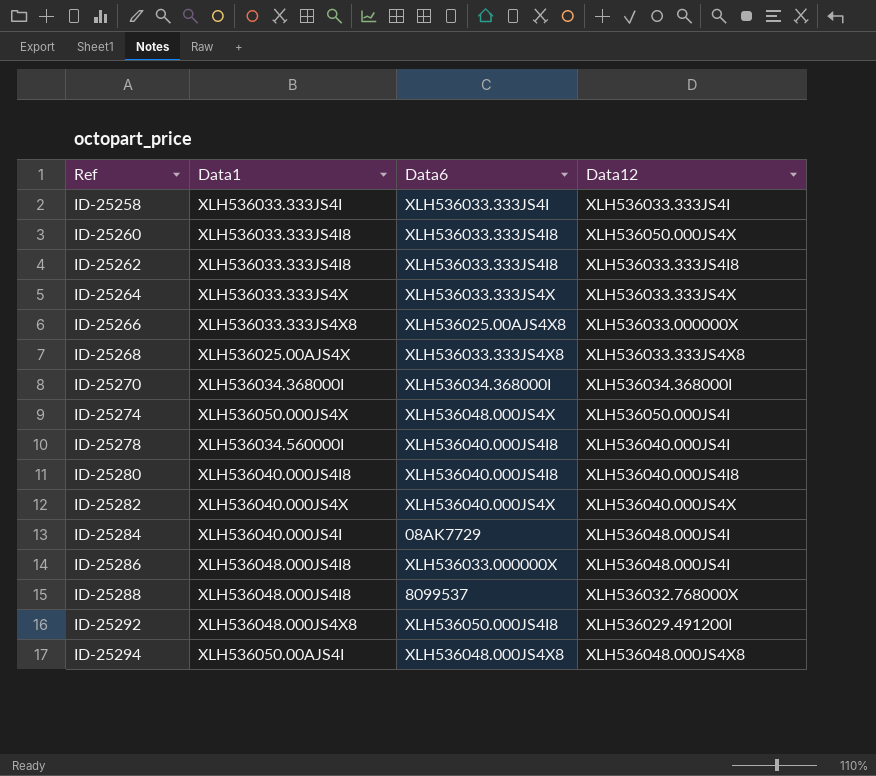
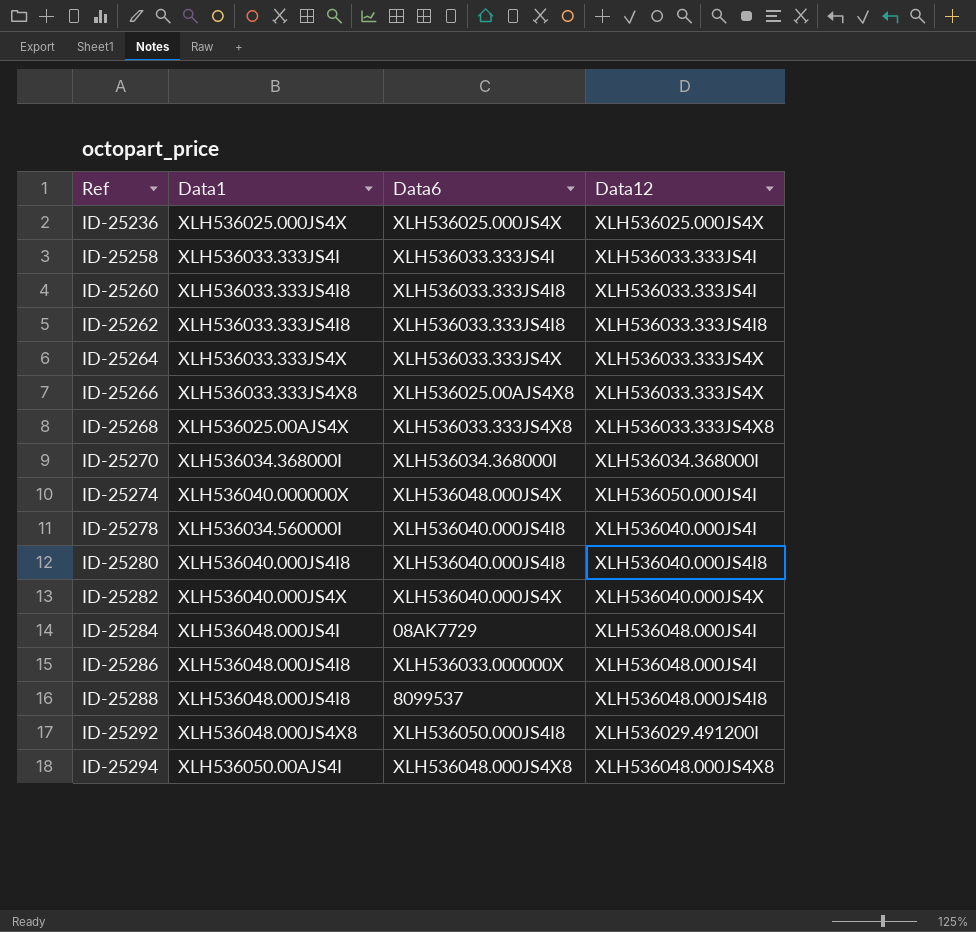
row ID-25236: none -> XLH536025.000JS4X | XLH536025.000JS4X | XLH536025.000JS4X
ID-25260 | Data12: XLH536050.000JS4X -> XLH536033.333JS4I
ID-25266 | Data12: XLH536033.000000X -> XLH536033.333JS4X
ID-25274 | Data1: XLH536050.000JS4X -> XLH536040.000000X
ID-25284 | Data1: XLH536040.000JS4I -> XLH536048.000JS4I
ID-25288 | Data12: XLH536032.768000X -> XLH536048.000JS4I8

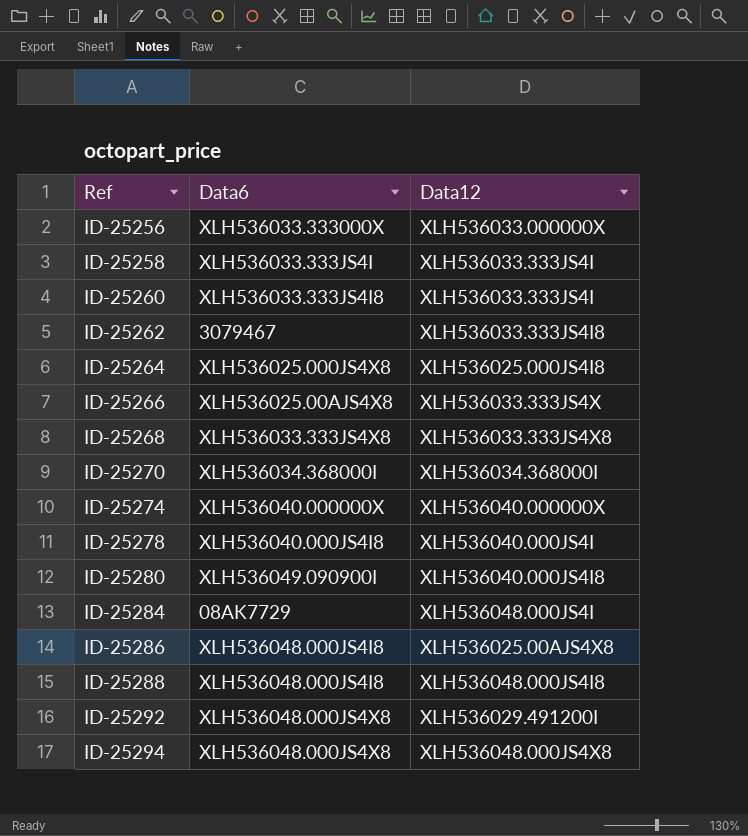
column Data1 | position: 2 -> none
row ID-25236: XLH536025.000JS4X | XLH536025.000JS4X | XLH536025.000JS4X -> none
row ID-25282: XLH536040.000JS4X | XLH536040.000JS4X | XLH536040.000JS4X -> none
row ID-25256: none -> XLH536033.333000X | XLH536033.000000X
ID-25262 | Data6: XLH536033.333JS4I8 -> 3079467
ID-25264 | Data6: XLH536033.333JS4X -> XLH536025.000JS4X8
ID-25264 | Data12: XLH536033.333JS4X -> XLH536025.000JS4I8
ID-25274 | Data6: XLH536048.000JS4X -> XLH536040.000000X
ID-25274 | Data12: XLH536050.000JS4I -> XLH536040.000000X
ID-25280 | Data6: XLH536040.000JS4I8 -> XLH536049.090900I
ID-25286 | Data6: XLH536033.000000X -> XLH536048.000JS4I8
ID-25286 | Data12: XLH536048.000JS4I -> XLH536025.00AJS4X8
ID-25288 | Data6: 8099537 -> XLH536048.000JS4I8
ID-25292 | Data6: XLH536050.000JS4I8 -> XLH536048.000JS4X8

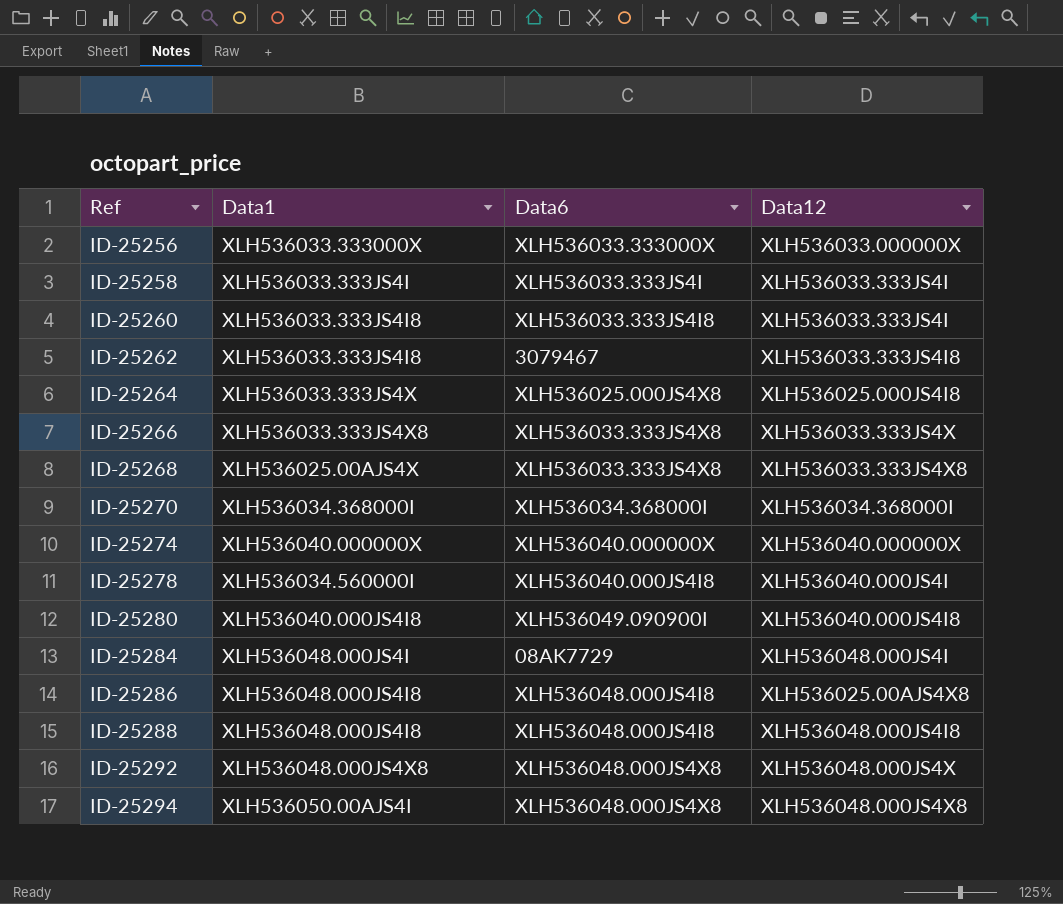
column Data1 | position: none -> 2
ID-25266 | Data6: XLH536025.00AJS4X8 -> XLH536033.333JS4X8
ID-25292 | Data12: XLH536029.491200I -> XLH536048.000JS4X

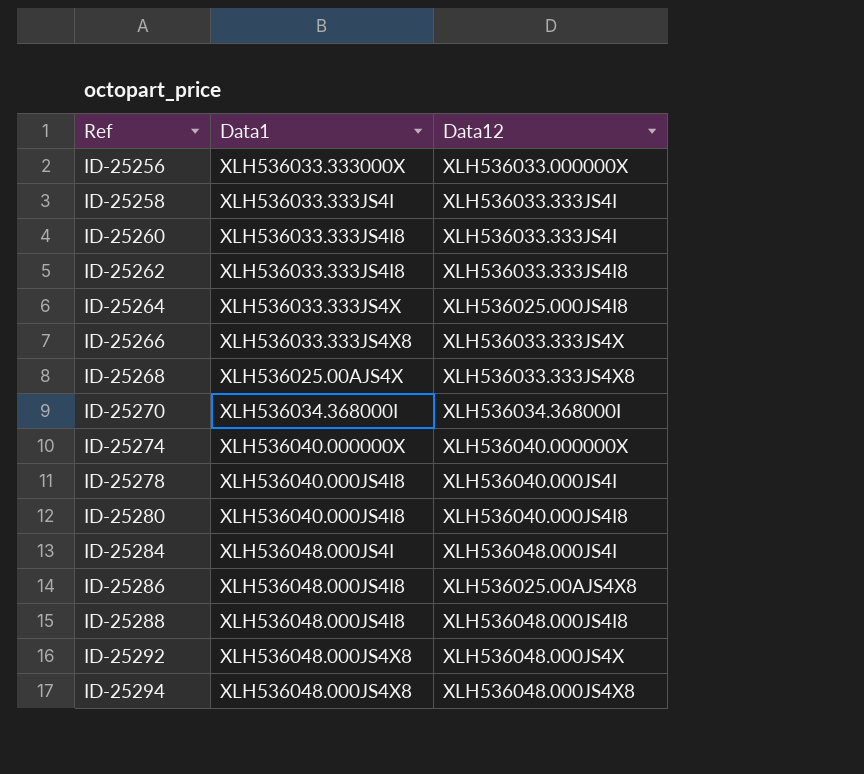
column Data6 | position: 3 -> none
ID-25278 | Data1: XLH536034.560000I -> XLH536040.000JS4I8
ID-25294 | Data1: XLH536050.00AJS4I -> XLH536048.000JS4X8

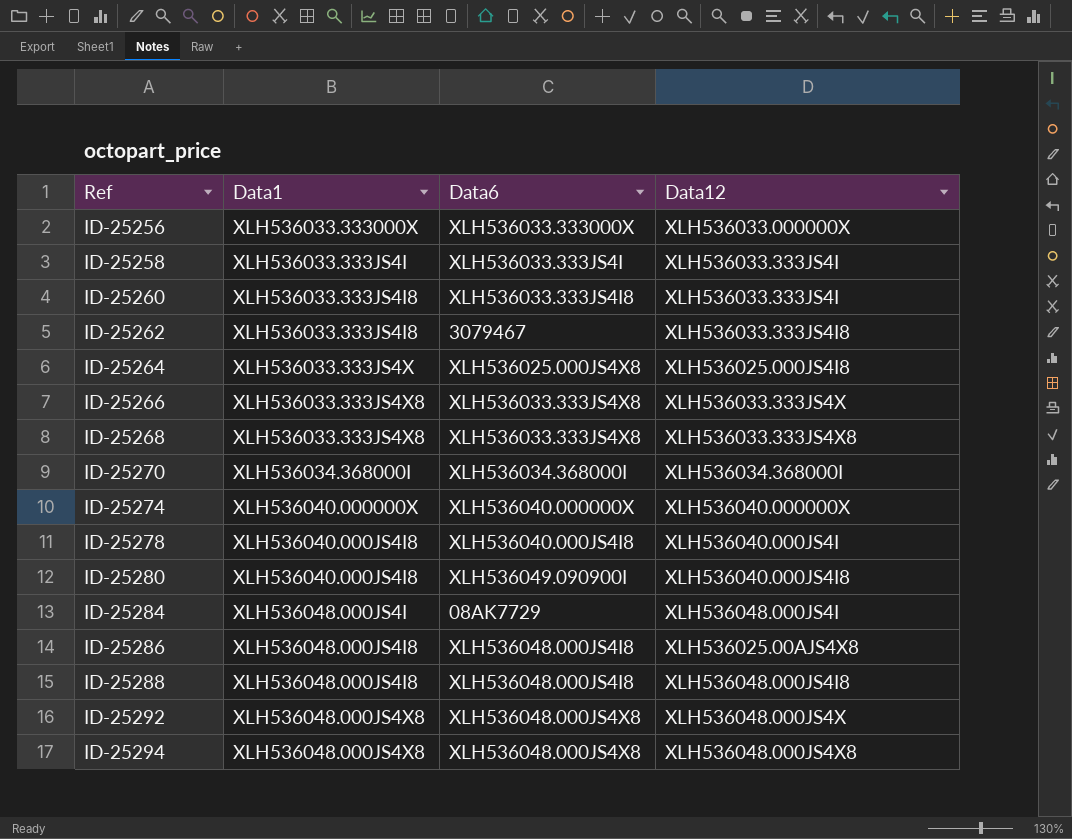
column Data6 | position: none -> 3
ID-25268 | Data1: XLH536025.00AJS4X -> XLH536033.333JS4X8

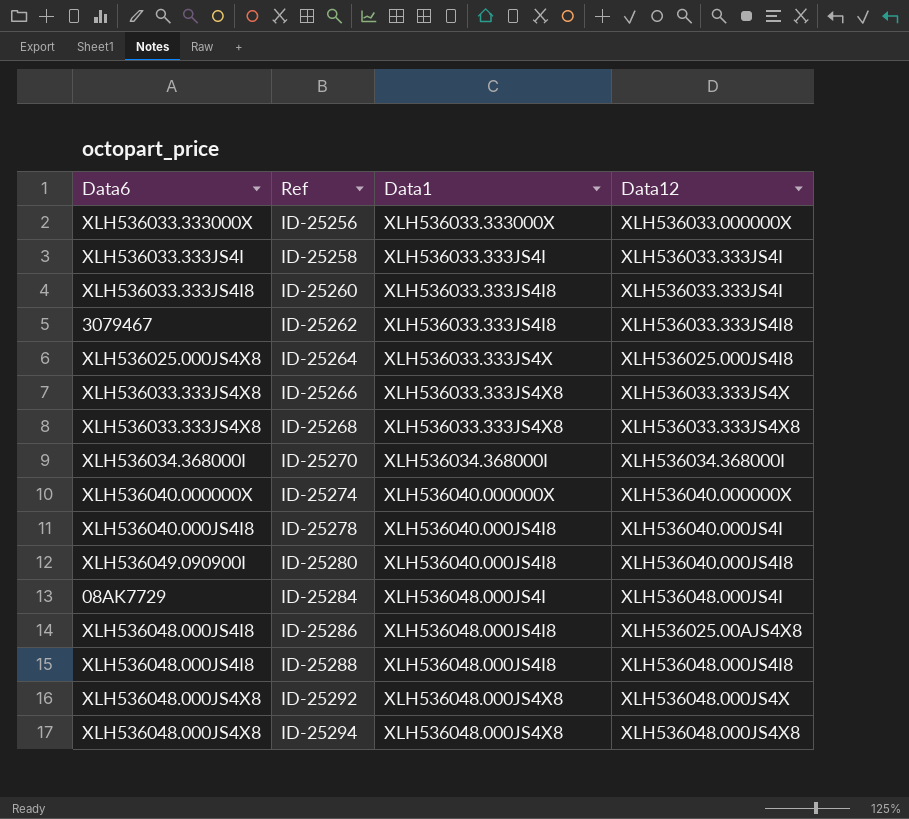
column Data6 | position: 3 -> 1

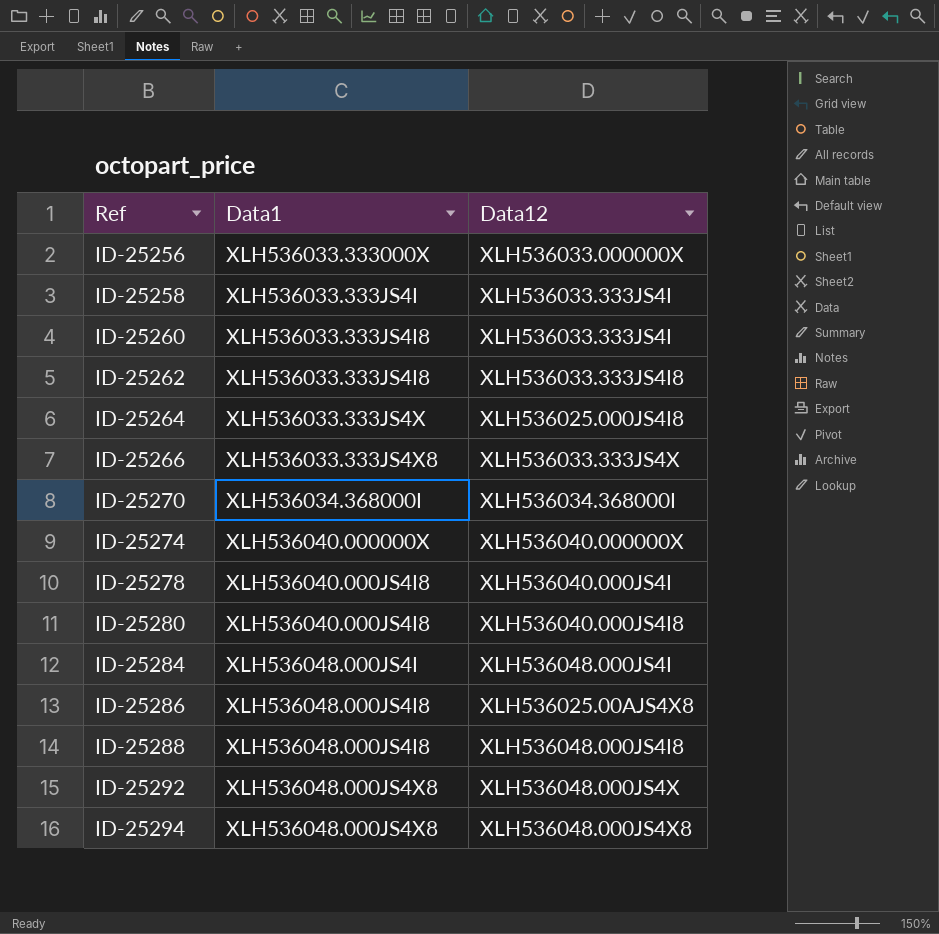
column Data6 | position: 1 -> none
row ID-25268: XLH536033.333JS4X8 | XLH536033.333JS4X8 | XLH536033.333JS4X8 -> none

